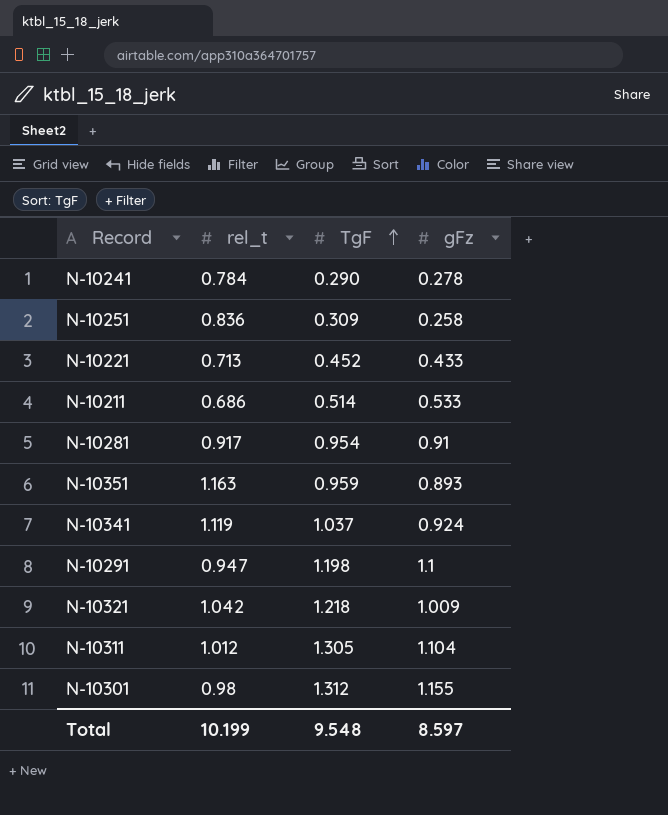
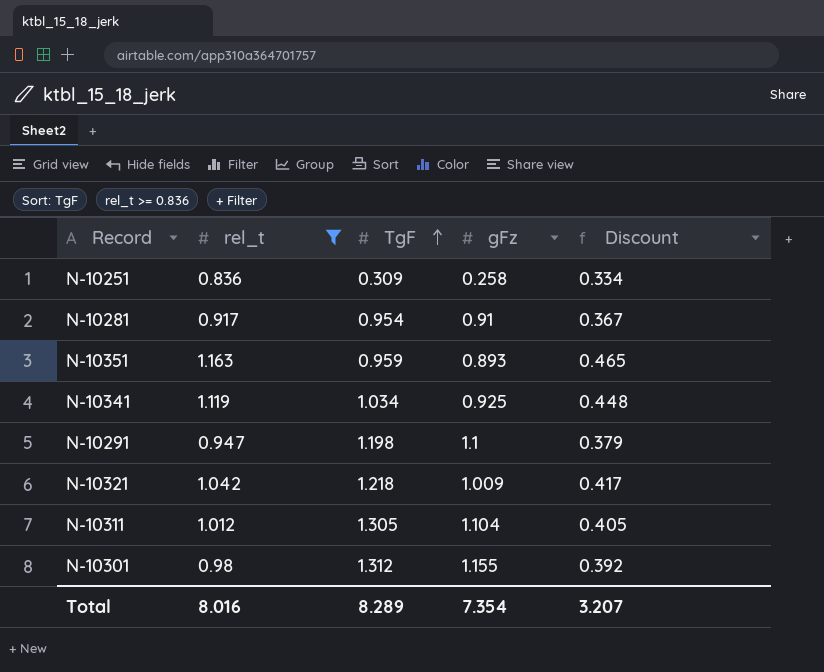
filter: none -> rel_t >= 0.836
column Discount | formula: none -> [rel_t] * 0.4
N-10341 | TgF: 1.037 -> 1.034
N-10341 | gFz: 0.924 -> 0.925
Total | rel_t: 10.199 -> 8.016
Total | TgF: 9.548 -> 8.289
Total | gFz: 8.597 -> 7.354

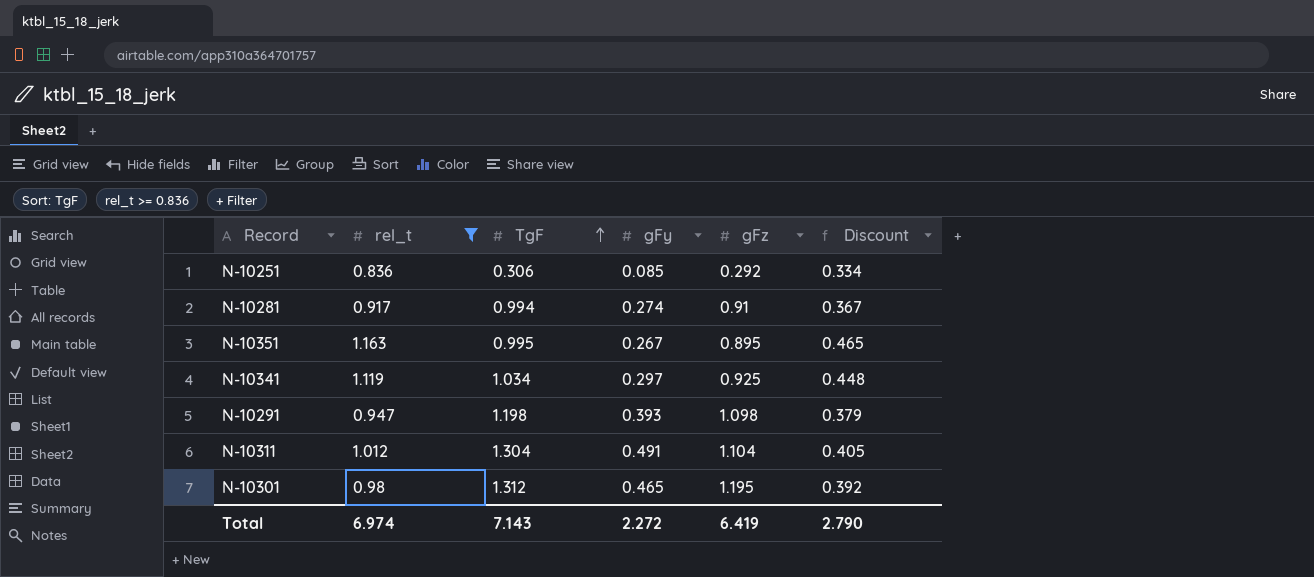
column gFy | position: none -> 4
row N-10321: 1.042 | 1.218 | 1.009 | 0.417 -> none
N-10251 | TgF: 0.309 -> 0.306
N-10251 | gFz: 0.258 -> 0.292
N-10281 | TgF: 0.954 -> 0.994
N-10351 | TgF: 0.959 -> 0.995
N-10351 | gFz: 0.893 -> 0.895
N-10291 | gFz: 1.1 -> 1.098
N-10311 | TgF: 1.305 -> 1.304
N-10301 | gFz: 1.155 -> 1.195
Total | rel_t: 8.016 -> 6.974
Total | TgF: 8.289 -> 7.143
Total | gFz: 7.354 -> 6.419
Total | Discount: 3.207 -> 2.790

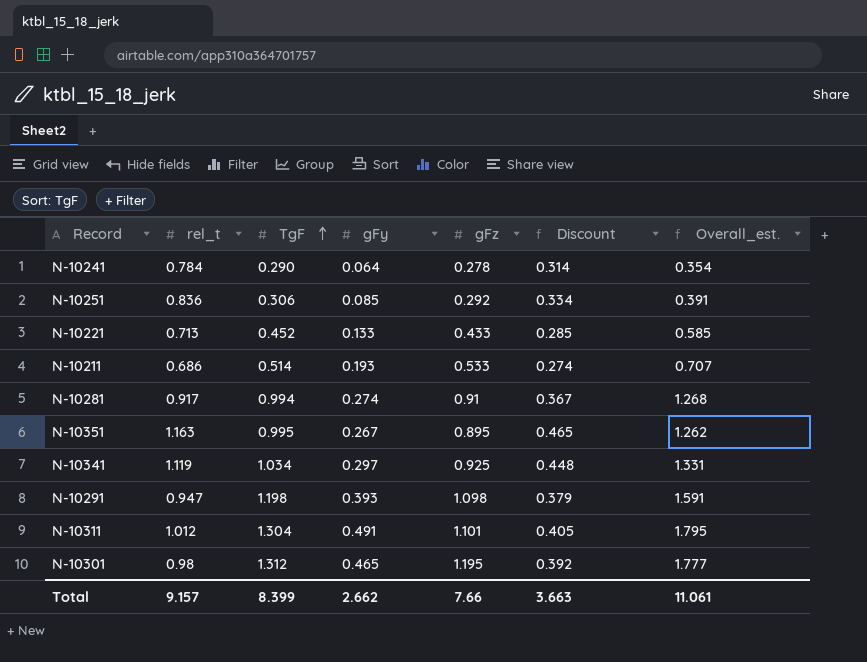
filter: rel_t >= 0.836 -> none
column Overall_est. | formula: none -> [TgF] + [gFy]
N-10311 | gFz: 1.104 -> 1.101
Total | rel_t: 6.974 -> 9.157
Total | TgF: 7.143 -> 8.399
Total | gFy: 2.272 -> 2.662
Total | gFz: 6.419 -> 7.66
Total | Discount: 2.790 -> 3.663

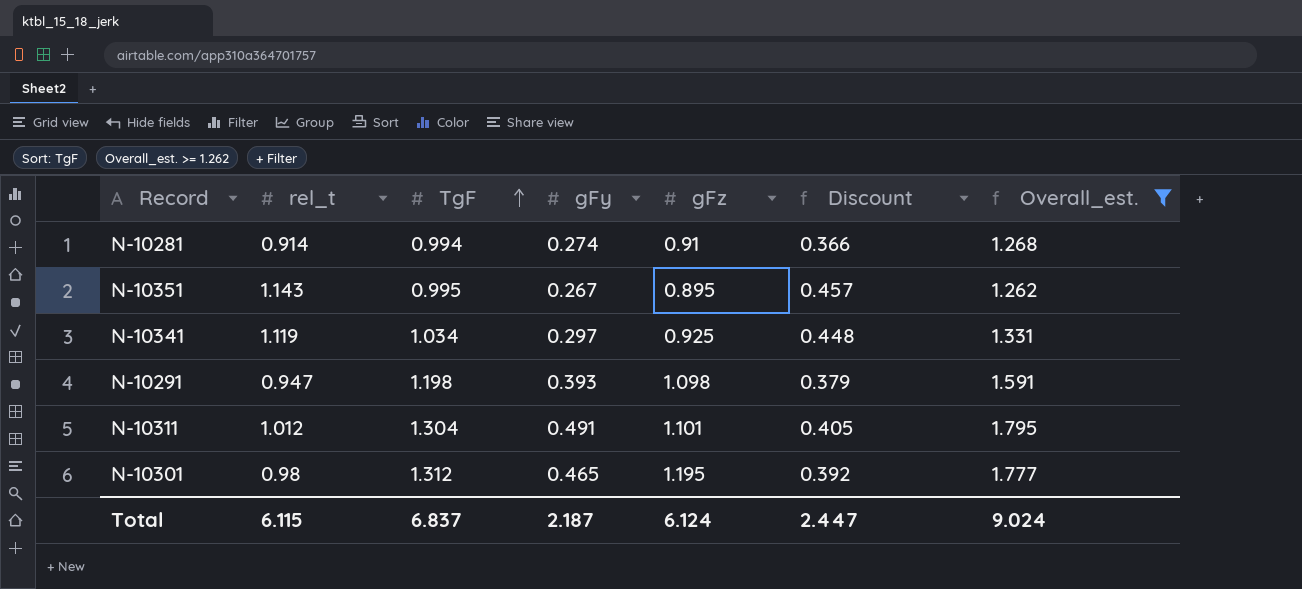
filter: none -> Overall_est. >= 1.262
N-10281 | rel_t: 0.917 -> 0.914
N-10281 | Discount: 0.367 -> 0.366
N-10351 | rel_t: 1.163 -> 1.143
N-10351 | Discount: 0.465 -> 0.457
Total | rel_t: 9.157 -> 6.115
Total | TgF: 8.399 -> 6.837
Total | gFy: 2.662 -> 2.187
Total | gFz: 7.66 -> 6.124
Total | Discount: 3.663 -> 2.447
Total | Overall_est.: 11.061 -> 9.024

